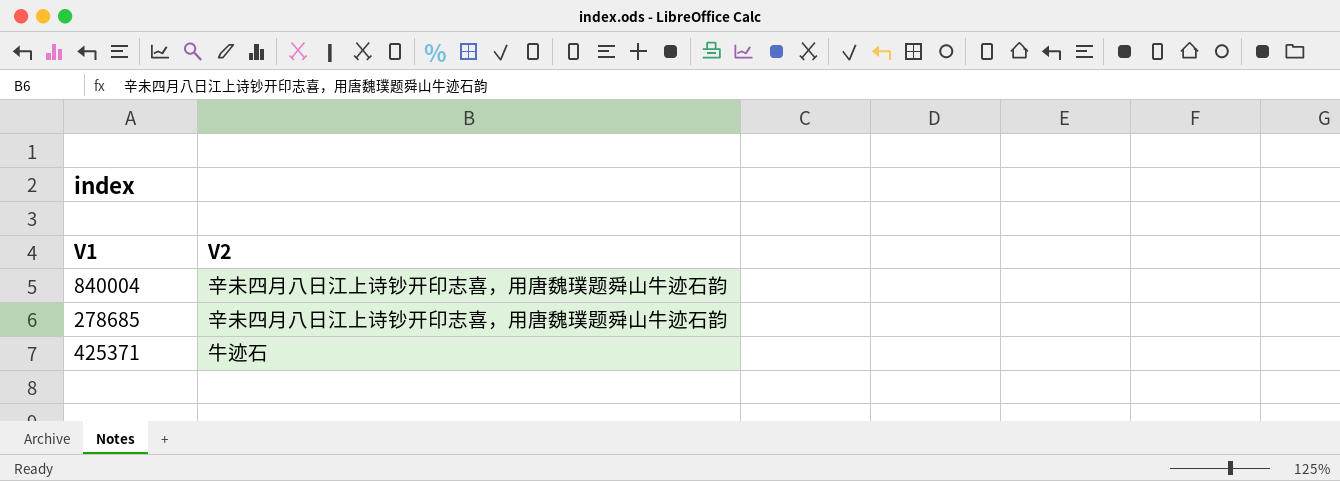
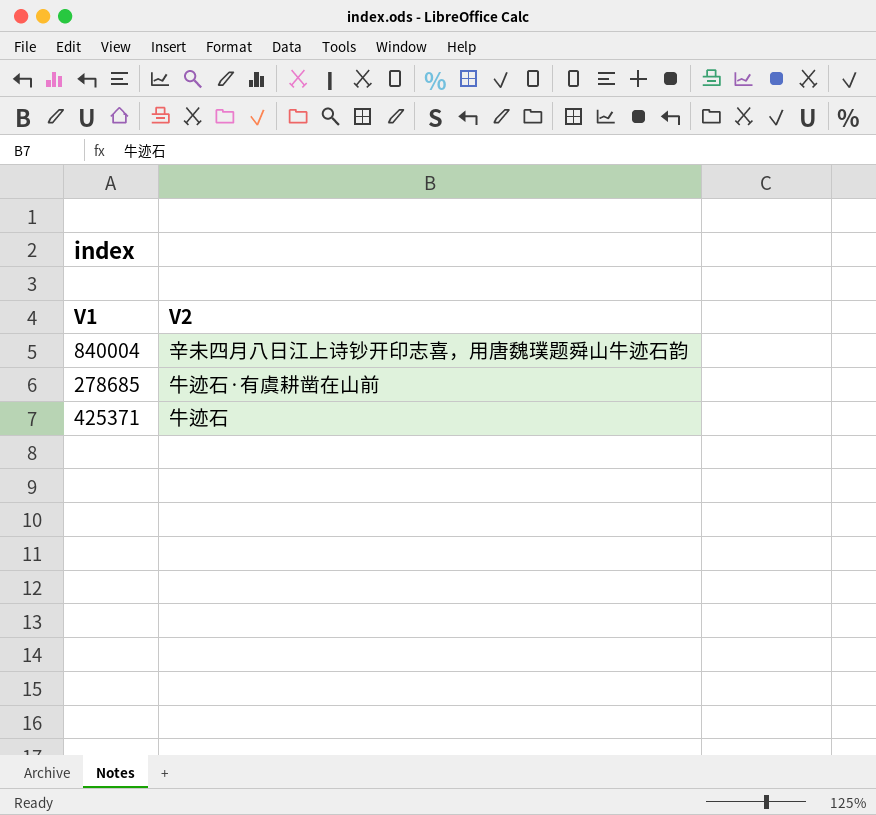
278685 | V2: 辛未四月八日江上诗钞开印志喜，用唐魏璞题舜山牛迹石韵 -> 牛迹石·有虞耕凿在山前

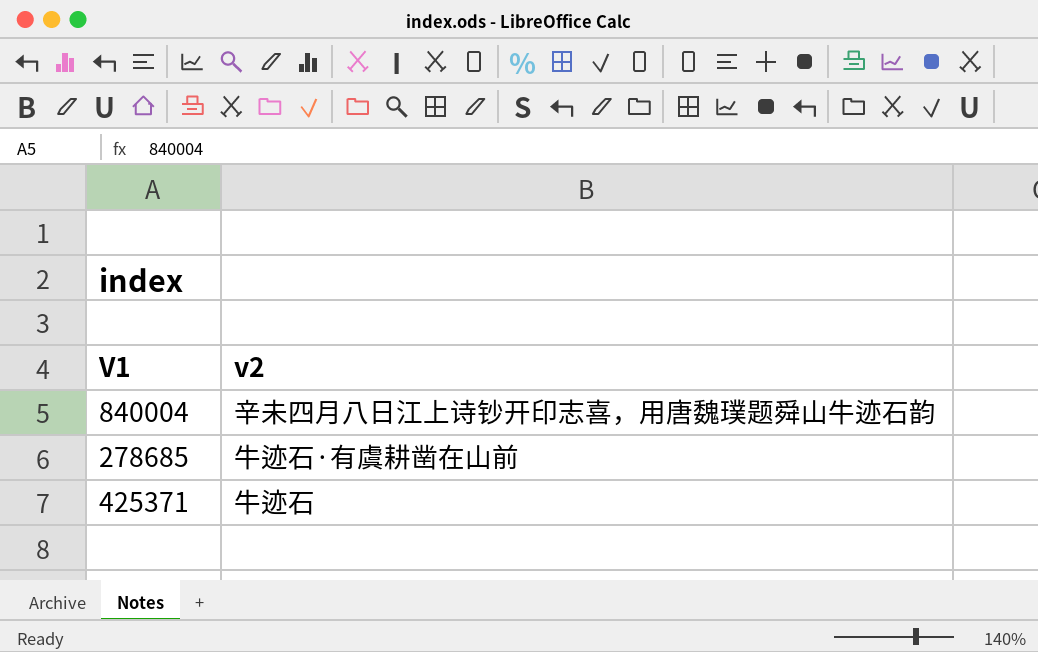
column name: V2 -> v2

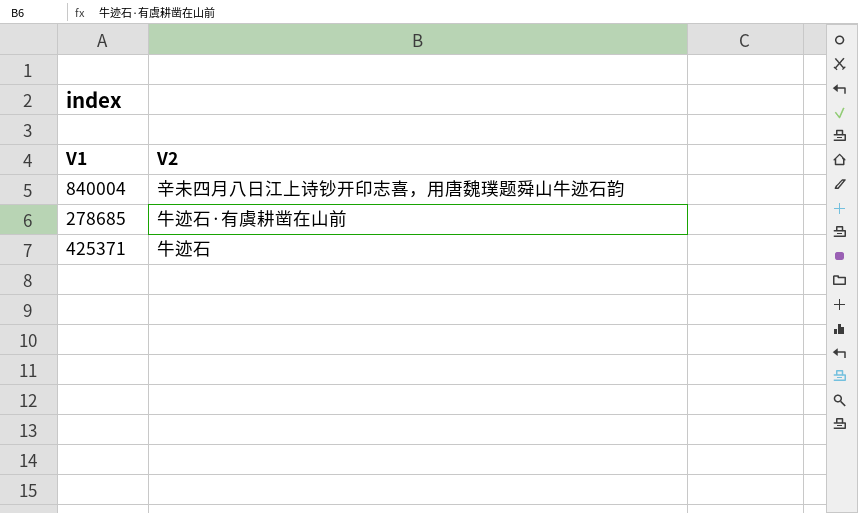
column name: v2 -> V2

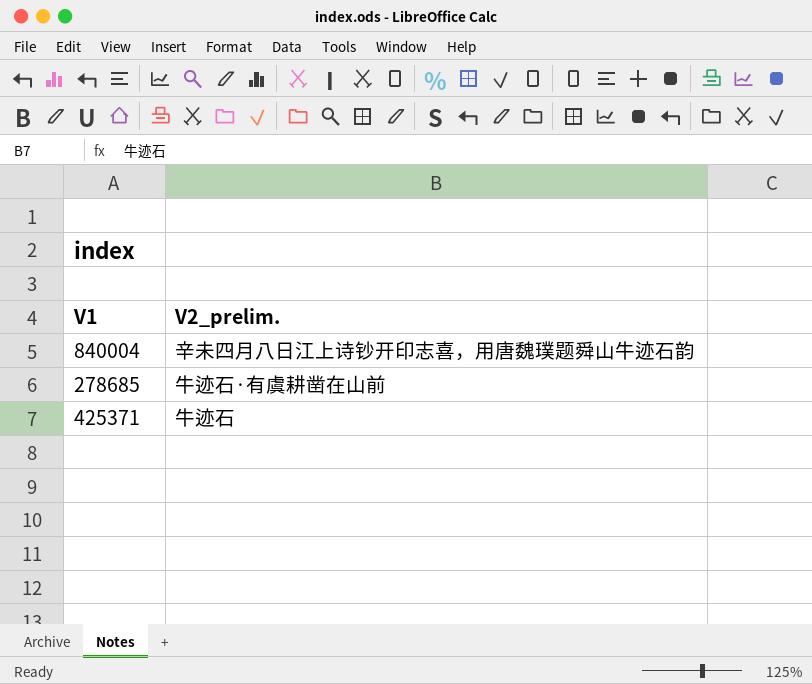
column name: V2 -> V2_prelim.

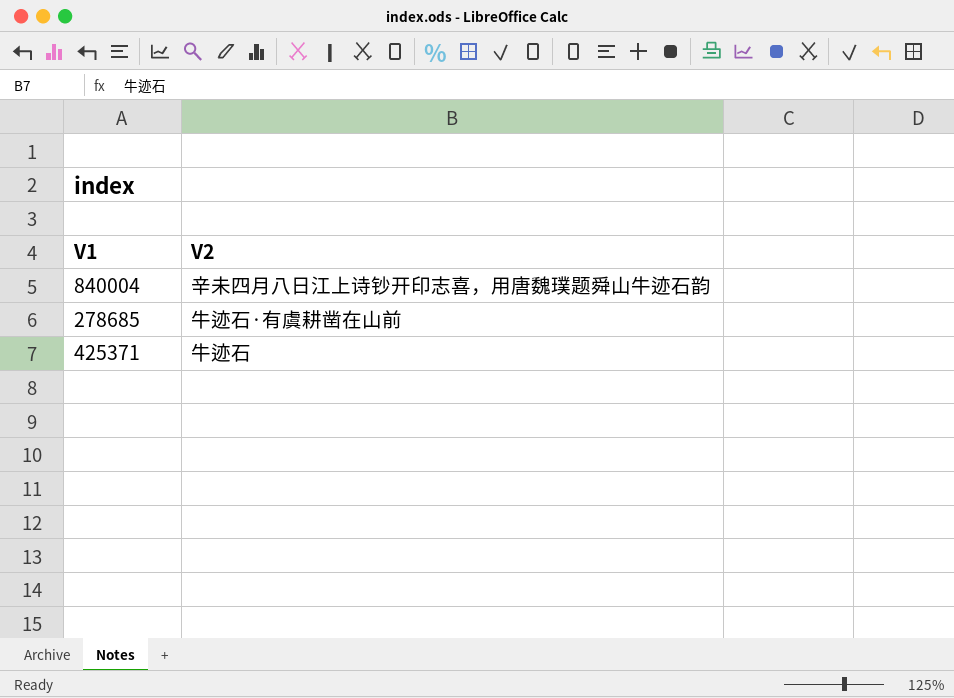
column name: V2_prelim. -> V2

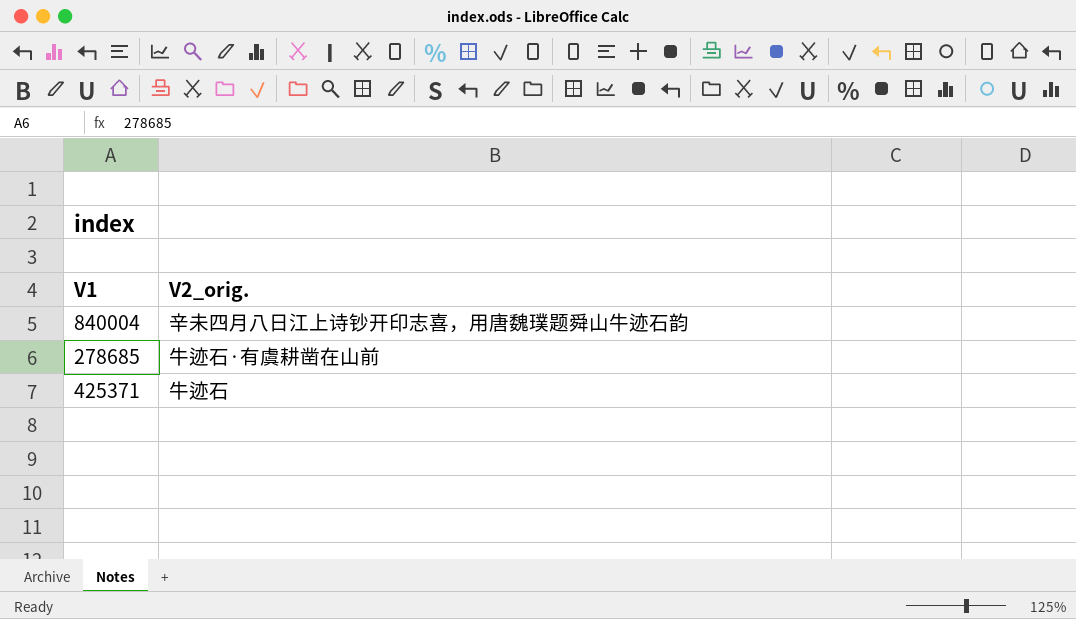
column name: V2 -> V2_orig.

